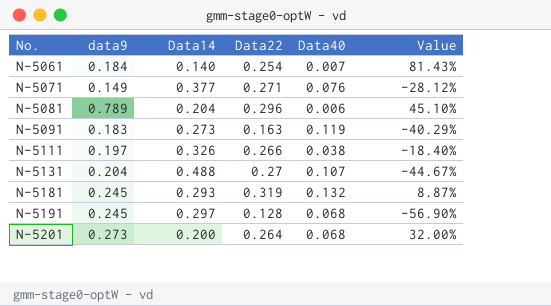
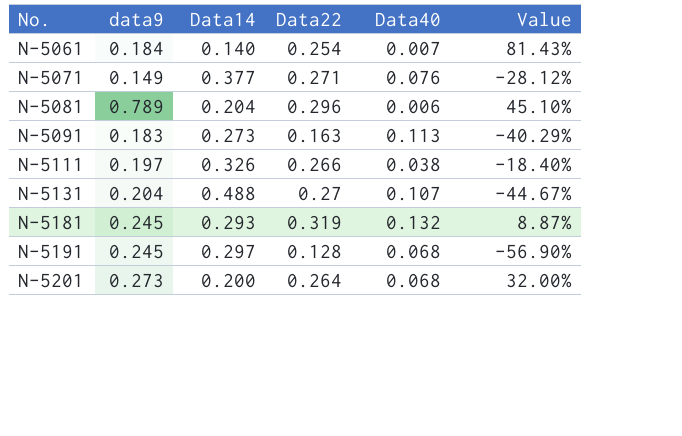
N-5091 | Data40: 0.119 -> 0.113

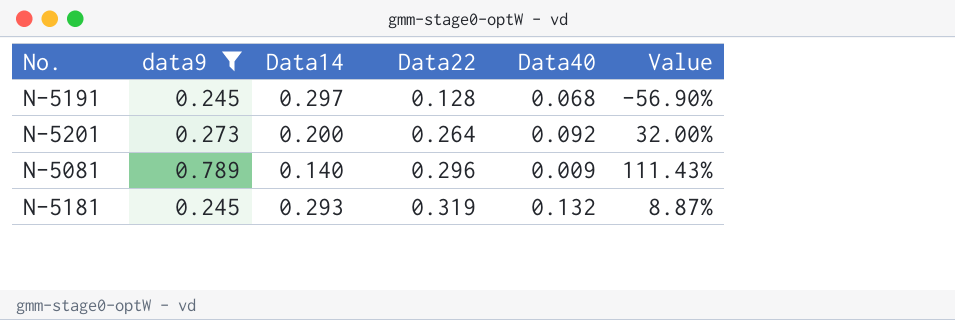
filter: none -> data9 >= 0.245
row order: No. ascending -> Data22 ascending
N-5201 | Data40: 0.068 -> 0.092
N-5081 | Data14: 0.204 -> 0.140
N-5081 | Data40: 0.006 -> 0.009
N-5081 | Value: 45.10% -> 111.43%

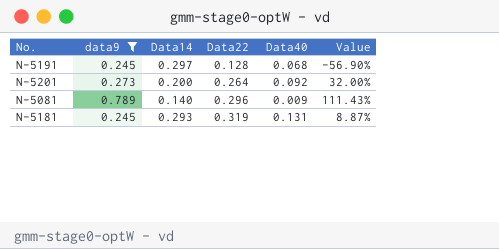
N-5181 | Data40: 0.132 -> 0.131

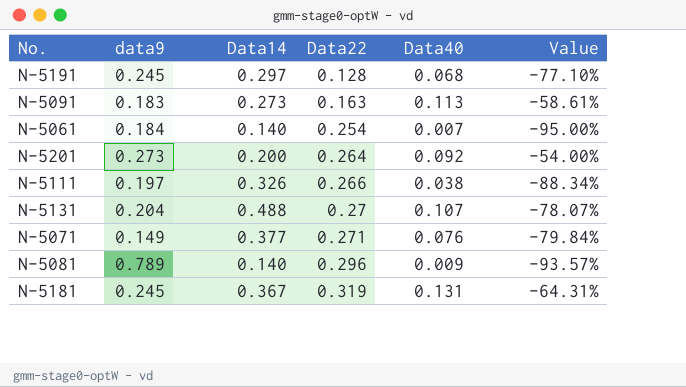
filter: data9 >= 0.245 -> none
column Value | formula: ([Data22] - [Data14]) / [Data14] -> ([Data40] - [Data14]) / [Data14]
N-5181 | Data14: 0.293 -> 0.367

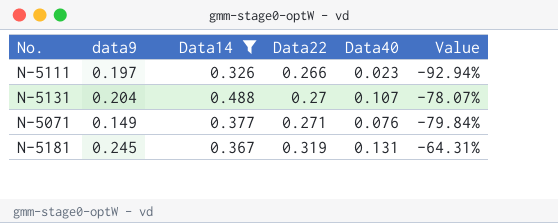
filter: none -> Data14 >= 0.326
N-5111 | Data40: 0.038 -> 0.023
N-5111 | Value: -88.34% -> -92.94%

